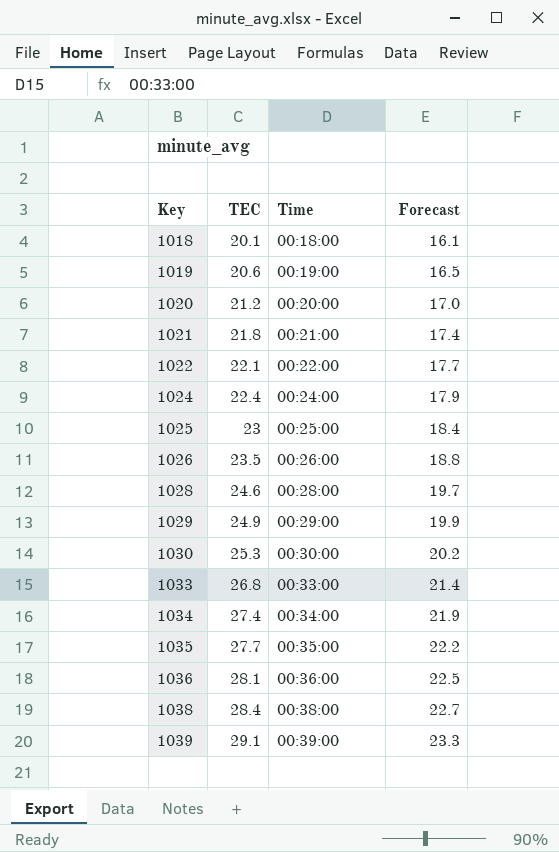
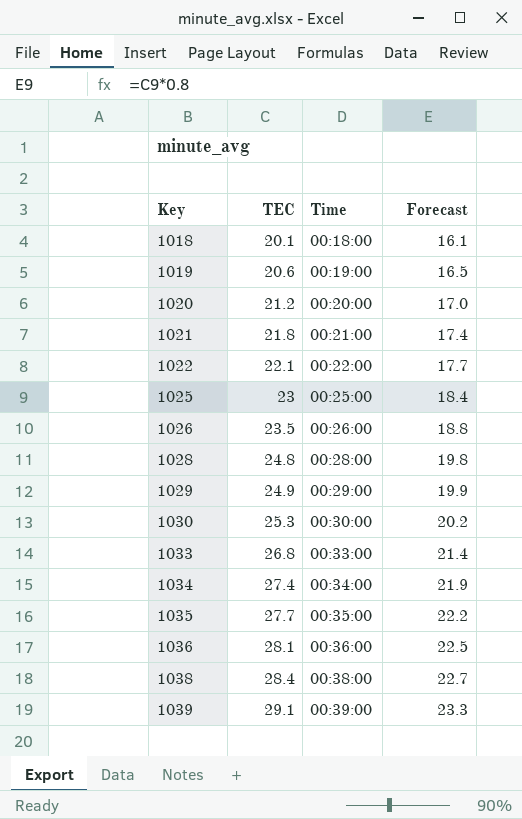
row 1024: 22.4 | 00:24:00 | 17.9 -> none
1028 | TEC: 24.6 -> 24.8
1028 | Forecast: 19.7 -> 19.8

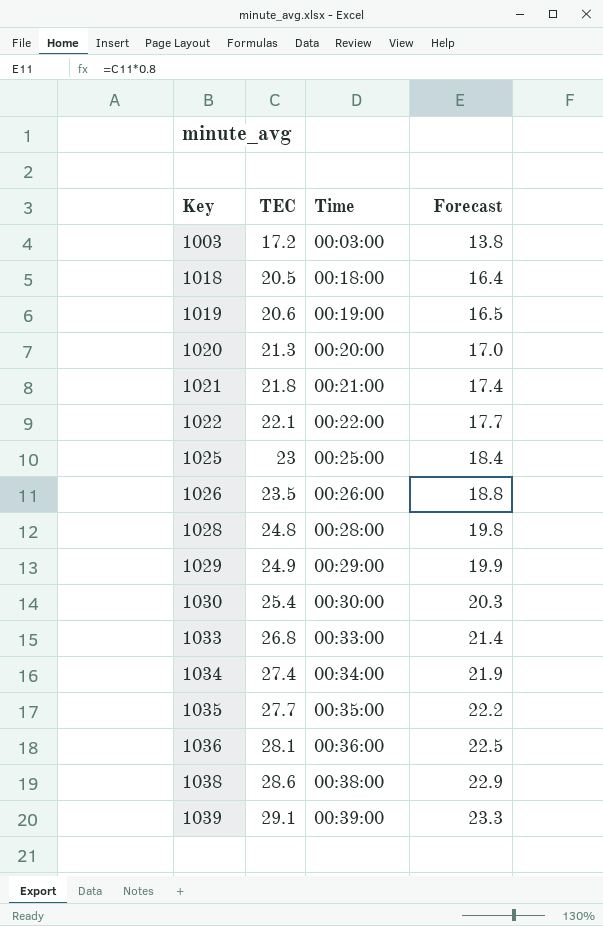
row 1003: none -> 17.2 | 00:03:00 | 13.8
1018 | TEC: 20.1 -> 20.5
1018 | Forecast: 16.1 -> 16.4
1020 | TEC: 21.2 -> 21.3
1030 | TEC: 25.3 -> 25.4
1030 | Forecast: 20.2 -> 20.3
1038 | TEC: 28.4 -> 28.6
1038 | Forecast: 22.7 -> 22.9

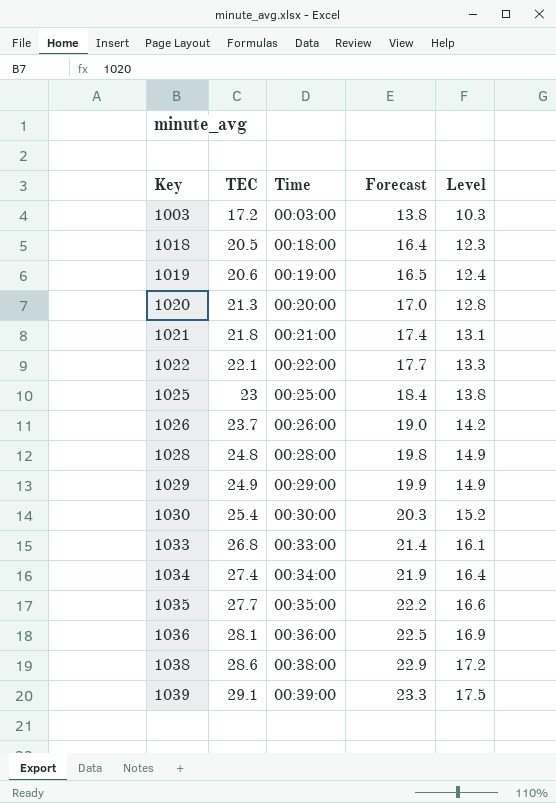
column Level | formula: none -> [TEC] * 0.6
1026 | TEC: 23.5 -> 23.7
1026 | Forecast: 18.8 -> 19.0

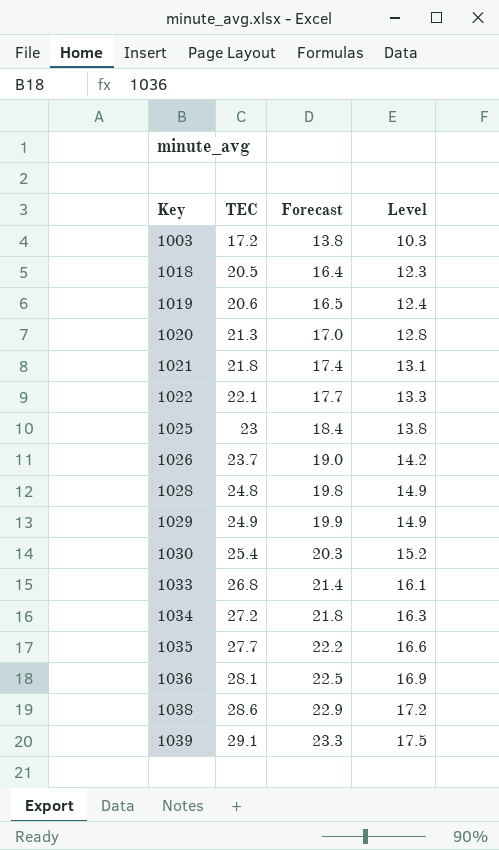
column Time | position: 3 -> none
1034 | TEC: 27.4 -> 27.2
1034 | Forecast: 21.9 -> 21.8
1034 | Level: 16.4 -> 16.3

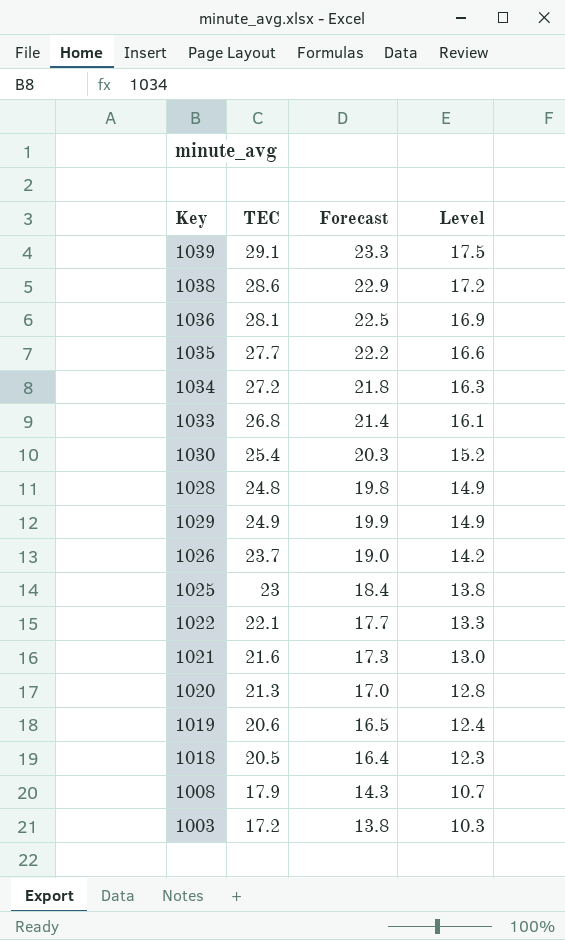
row order: Key ascending -> Level descending
1021 | TEC: 21.8 -> 21.6
1021 | Forecast: 17.4 -> 17.3
1021 | Level: 13.1 -> 13.0
row 1008: none -> 17.9 | 14.3 | 10.7

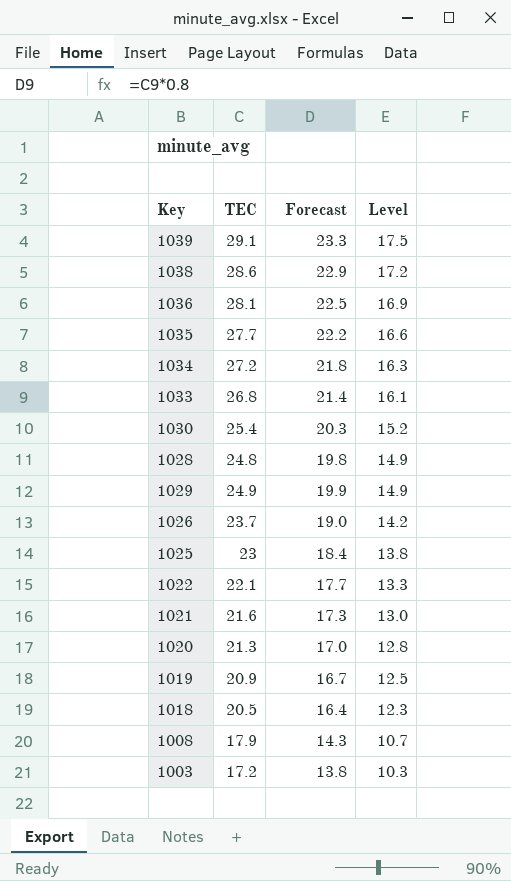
1019 | TEC: 20.6 -> 20.9
1019 | Forecast: 16.5 -> 16.7
1019 | Level: 12.4 -> 12.5

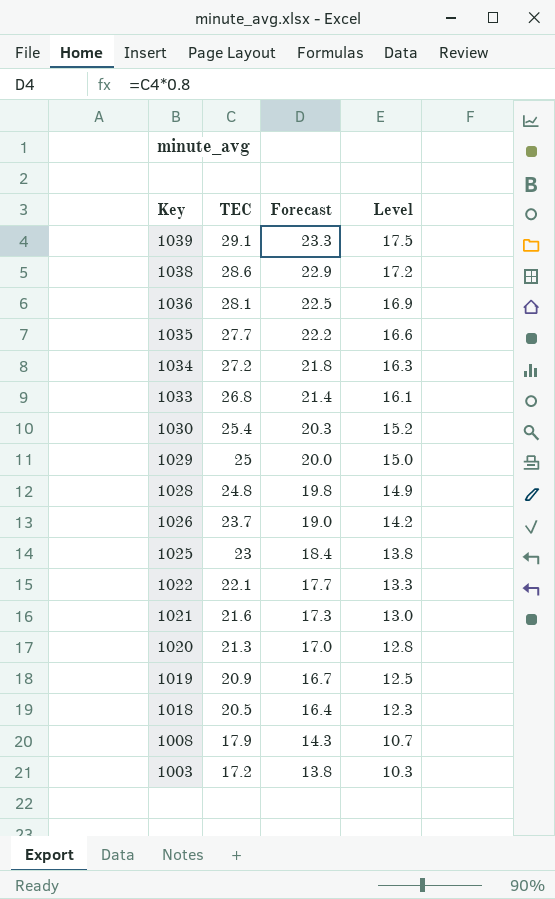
row order: Level descending -> Key descending
1029 | TEC: 24.9 -> 25
1029 | Forecast: 19.9 -> 20.0
1029 | Level: 14.9 -> 15.0

